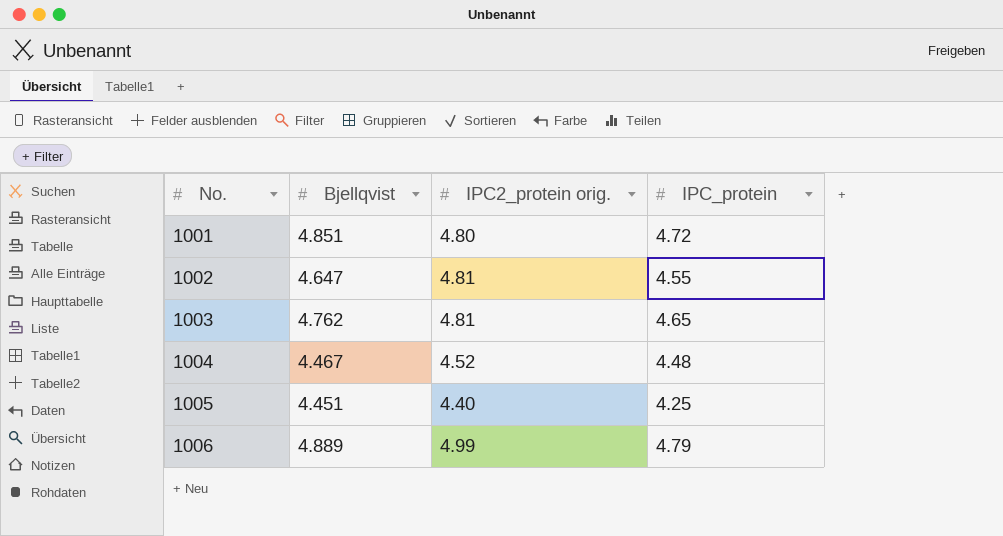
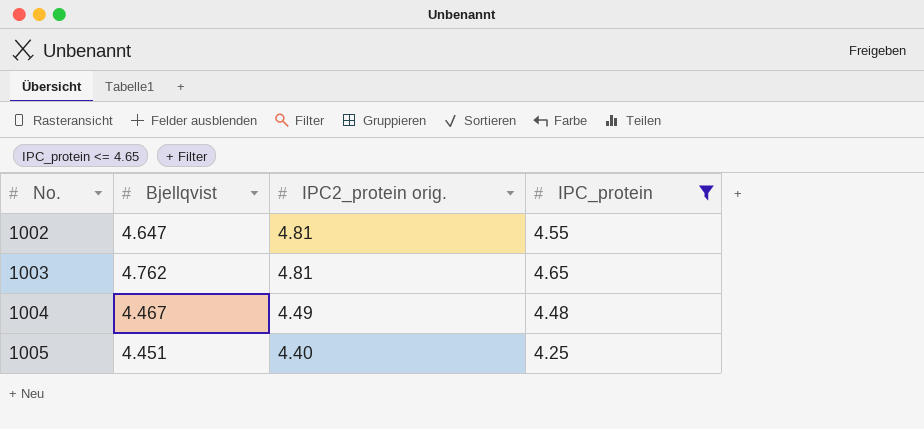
filter: none -> IPC_protein <= 4.65
1004 | IPC2_protein orig.: 4.52 -> 4.49

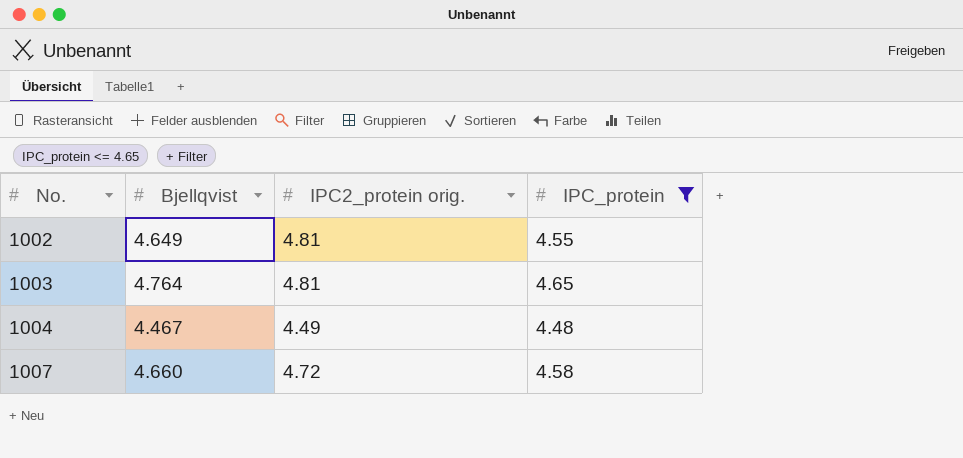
row 1005: 4.451 | 4.40 | 4.25 -> none
1002 | Bjellqvist: 4.647 -> 4.649
1003 | Bjellqvist: 4.762 -> 4.764
row 1007: none -> 4.660 | 4.72 | 4.58

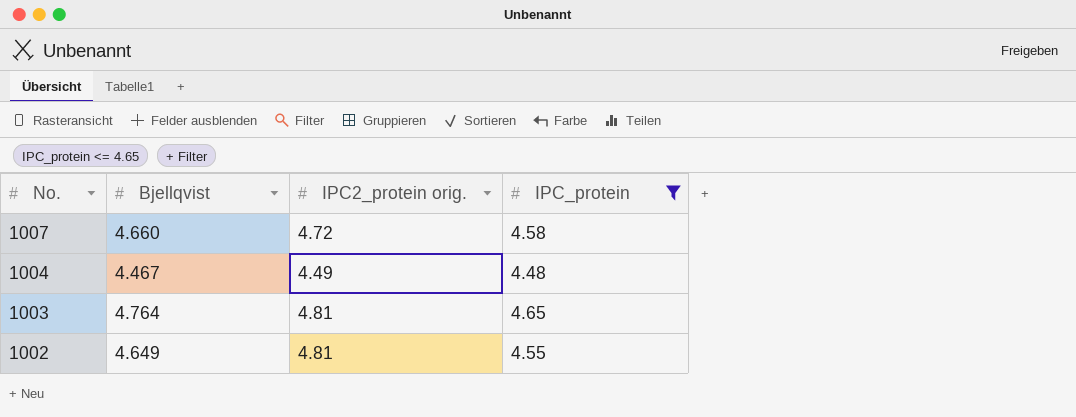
row order: No. ascending -> No. descending

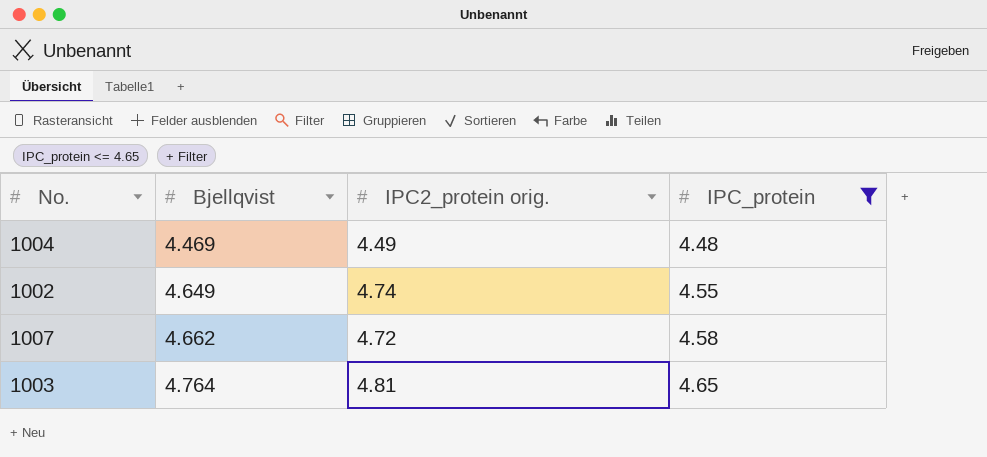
row order: No. descending -> Bjellqvist ascending
1004 | Bjellqvist: 4.467 -> 4.469
1002 | IPC2_protein orig.: 4.81 -> 4.74
1007 | Bjellqvist: 4.660 -> 4.662

